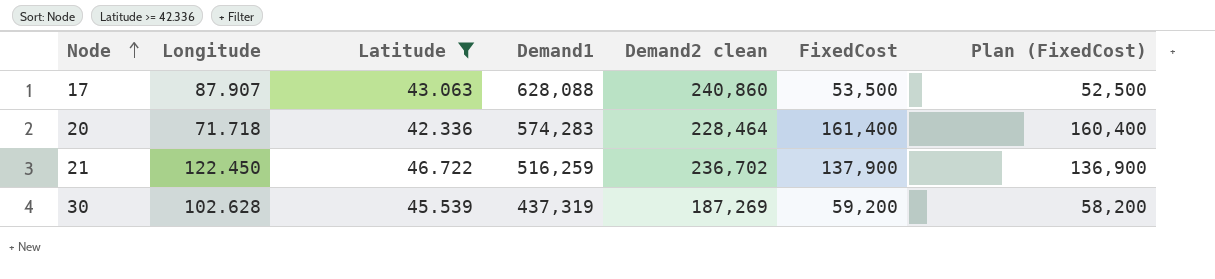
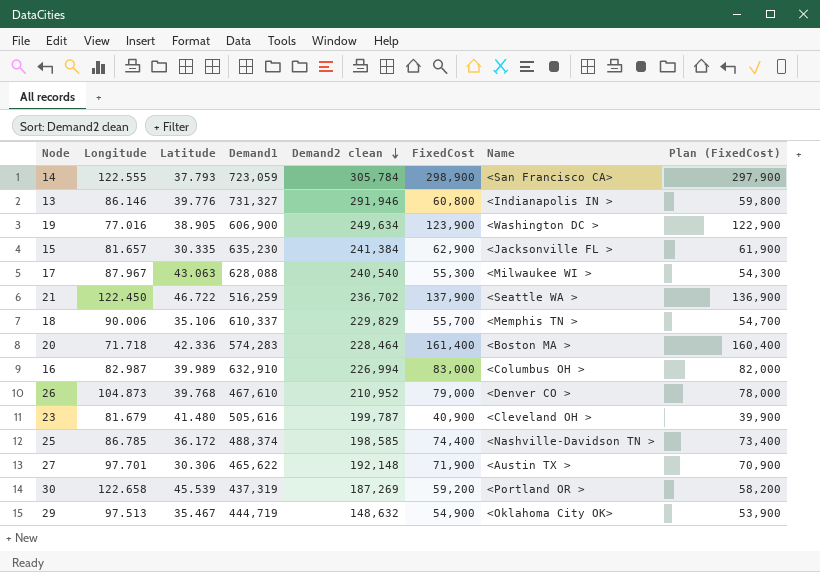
filter: Latitude >= 42.336 -> none
row order: Node ascending -> Demand2 clean descending
column Name | position: none -> 7
17 | Longitude: 87.907 -> 87.967
17 | Demand2 clean: 240,860 -> 240,540
17 | FixedCost: 53,500 -> 55,300
17 | Plan (FixedCost): 52,500 -> 54,300
30 | Longitude: 102.628 -> 122.658

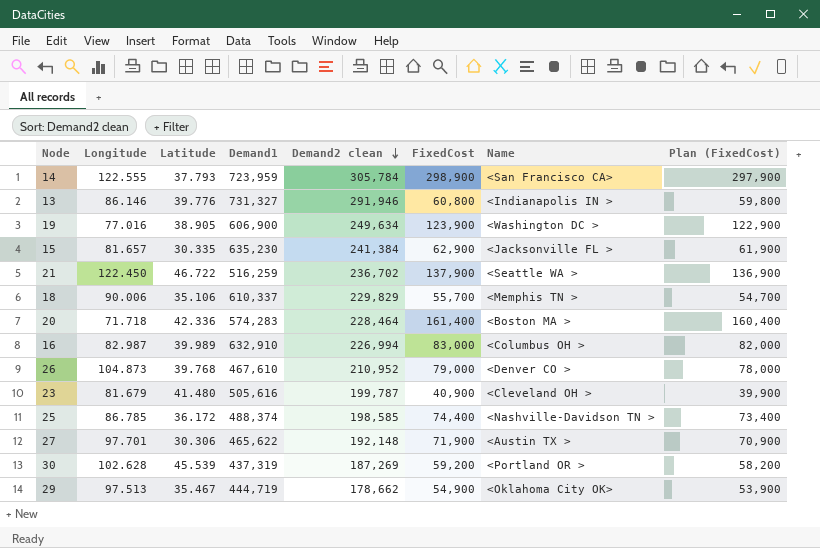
row 17: 87.967 | 43.063 | 628,088 | 240,540 | 55,300 | <Milwaukee WI > | 54,300 -> none
14 | Demand1: 723,059 -> 723,959
30 | Longitude: 122.658 -> 102.628
29 | Demand2 clean: 148,632 -> 178,662

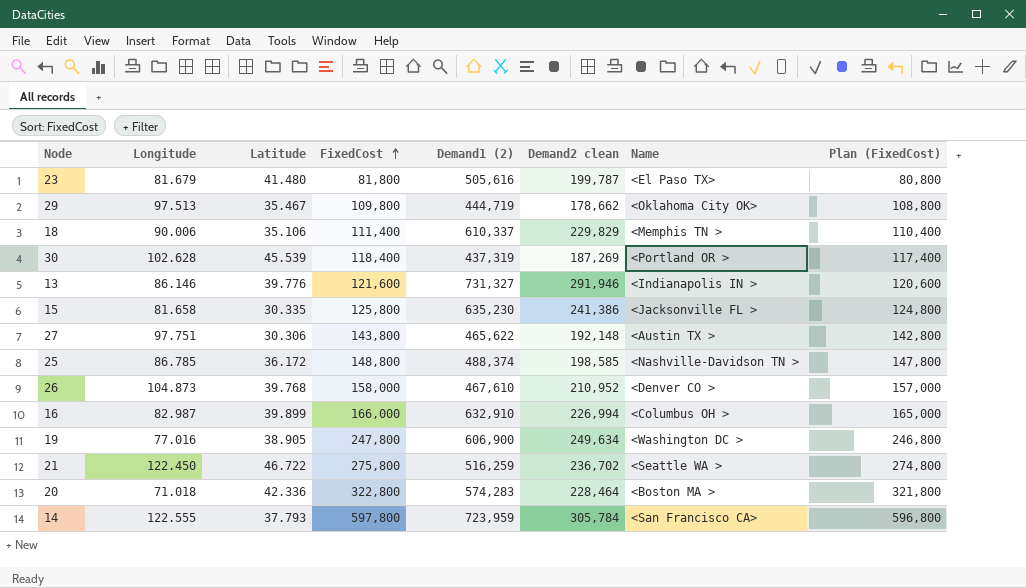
row order: Demand2 clean descending -> FixedCost ascending
column FixedCost | position: 6 -> 4
column name: Demand1 -> Demand1 (2)
23 | FixedCost: 40,900 -> 81,800
23 | Name: <Cleveland OH > -> <El Paso TX>
23 | Plan (FixedCost): 39,900 -> 80,800
29 | FixedCost: 54,900 -> 109,800
29 | Plan (FixedCost): 53,900 -> 108,800
18 | FixedCost: 55,700 -> 111,400
18 | Plan (FixedCost): 54,700 -> 110,400
30 | FixedCost: 59,200 -> 118,400
30 | Plan (FixedCost): 58,200 -> 117,400
13 | FixedCost: 60,800 -> 121,600
13 | Plan (FixedCost): 59,800 -> 120,600
15 | Longitude: 81.657 -> 81.658
15 | FixedCost: 62,900 -> 125,800
15 | Demand2 clean: 241,384 -> 241,386
15 | Plan (FixedCost): 61,900 -> 124,800
27 | Longitude: 97.701 -> 97.751
27 | FixedCost: 71,900 -> 143,800
27 | Plan (FixedCost): 70,900 -> 142,800
25 | FixedCost: 74,400 -> 148,800
25 | Plan (FixedCost): 73,400 -> 147,800
26 | FixedCost: 79,000 -> 158,000
26 | Plan (FixedCost): 78,000 -> 157,000
16 | Latitude: 39.989 -> 39.899
16 | FixedCost: 83,000 -> 166,000
16 | Plan (FixedCost): 82,000 -> 165,000
19 | FixedCost: 123,900 -> 247,800
19 | Plan (FixedCost): 122,900 -> 246,800
21 | FixedCost: 137,900 -> 275,800
21 | Plan (FixedCost): 136,900 -> 274,800
20 | Longitude: 71.718 -> 71.018
20 | FixedCost: 161,400 -> 322,800
20 | Plan (FixedCost): 160,400 -> 321,800
14 | FixedCost: 298,900 -> 597,800
14 | Plan (FixedCost): 297,900 -> 596,800

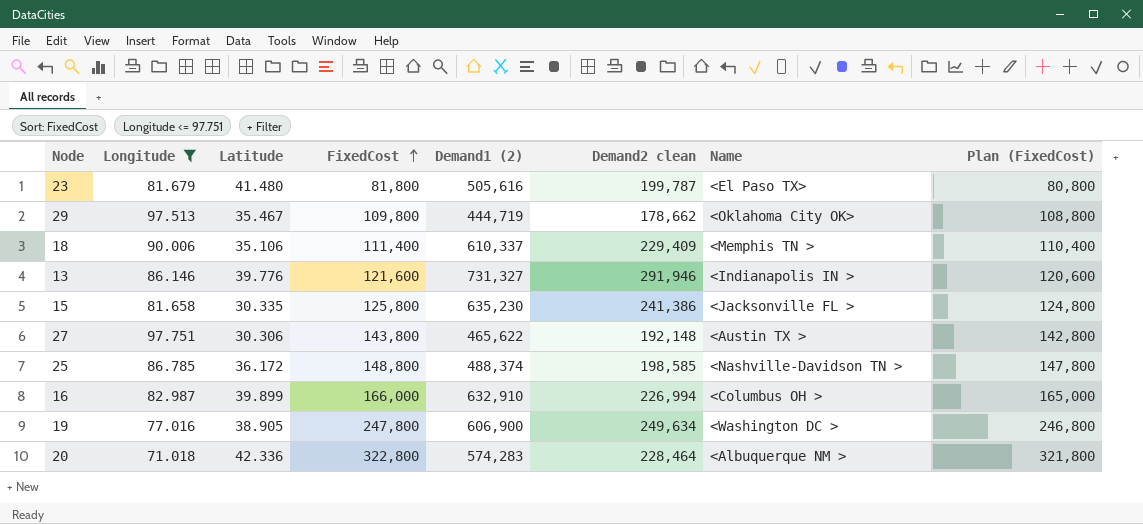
filter: none -> Longitude <= 97.751
18 | Demand2 clean: 229,829 -> 229,409
20 | Name: <Boston MA > -> <Albuquerque NM >

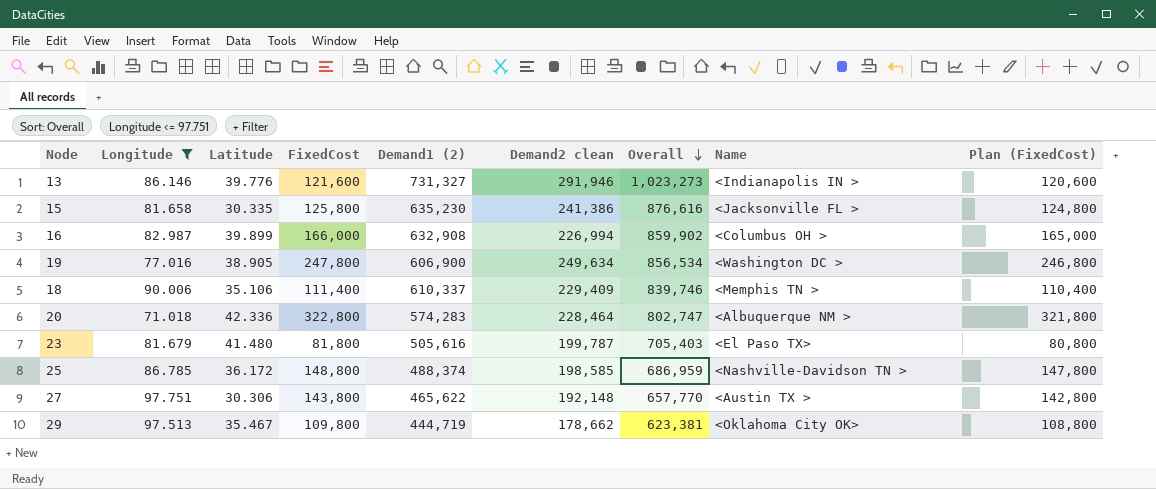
row order: FixedCost ascending -> Overall descending
column Overall | formula: none -> [Demand1 (2)] + [Demand2 clean]
16 | Demand1 (2): 632,910 -> 632,908

